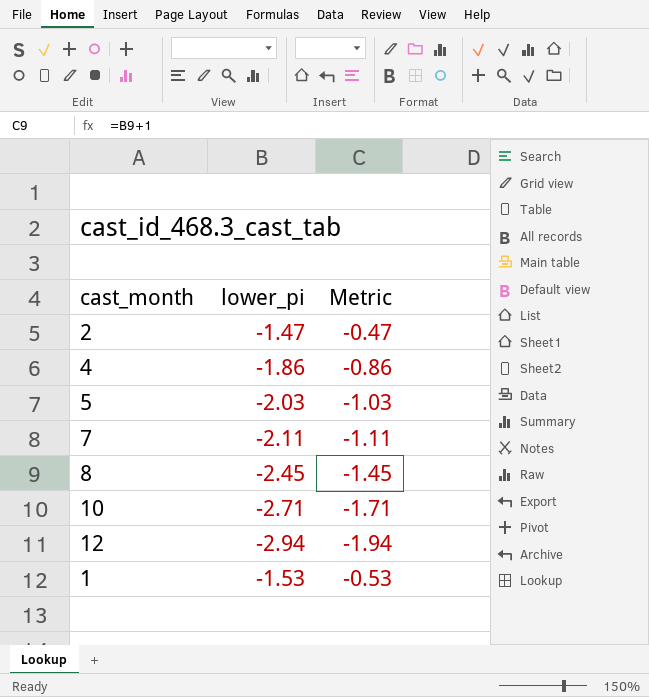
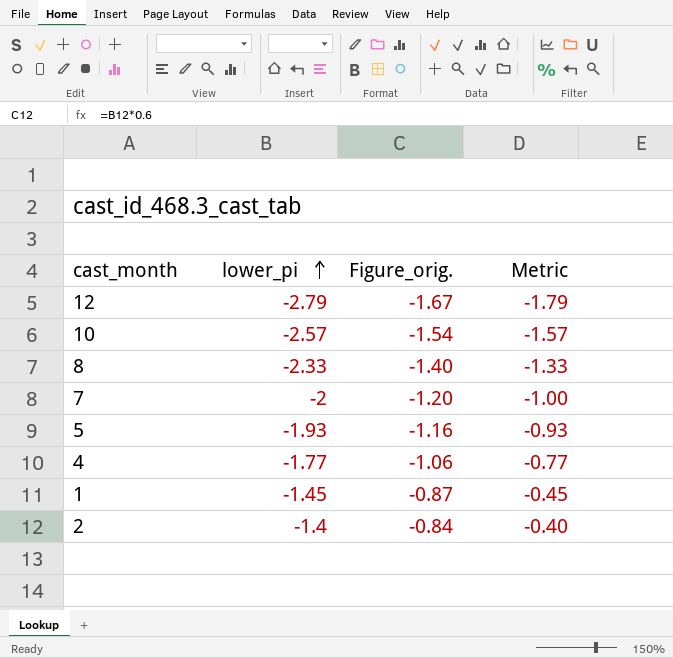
row order: none -> lower_pi ascending
column Figure_orig. | formula: none -> [lower_pi] * 0.6
12 | lower_pi: -2.94 -> -2.79
12 | Metric: -1.94 -> -1.79
10 | lower_pi: -2.71 -> -2.57
10 | Metric: -1.71 -> -1.57
8 | lower_pi: -2.45 -> -2.33
8 | Metric: -1.45 -> -1.33
7 | lower_pi: -2.11 -> -2
7 | Metric: -1.11 -> -1.00
5 | lower_pi: -2.03 -> -1.93
5 | Metric: -1.03 -> -0.93
4 | lower_pi: -1.86 -> -1.77
4 | Metric: -0.86 -> -0.77
1 | lower_pi: -1.53 -> -1.45
1 | Metric: -0.53 -> -0.45
2 | lower_pi: -1.47 -> -1.4
2 | Metric: -0.47 -> -0.40

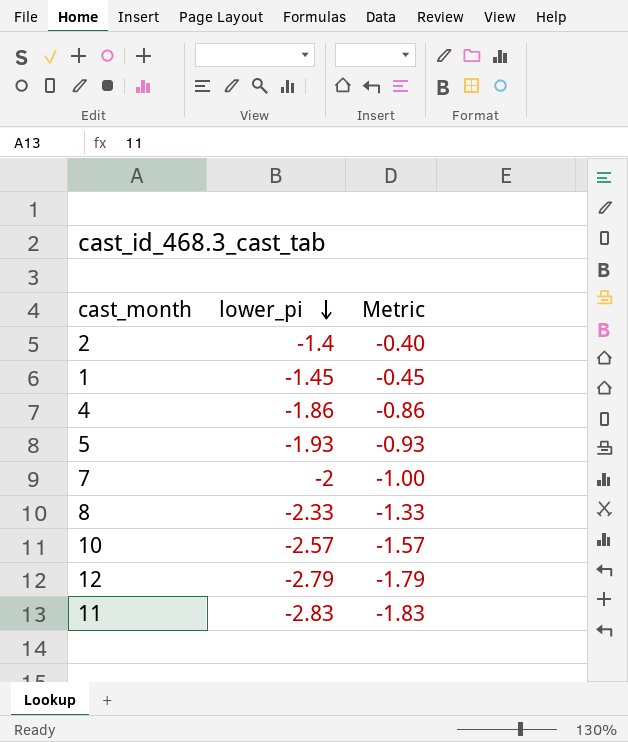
row order: lower_pi ascending -> lower_pi descending
column Figure_orig. | formula: [lower_pi] * 0.6 -> none
4 | lower_pi: -1.77 -> -1.86
4 | Metric: -0.77 -> -0.86
row 11: none -> -2.83 | -1.83

